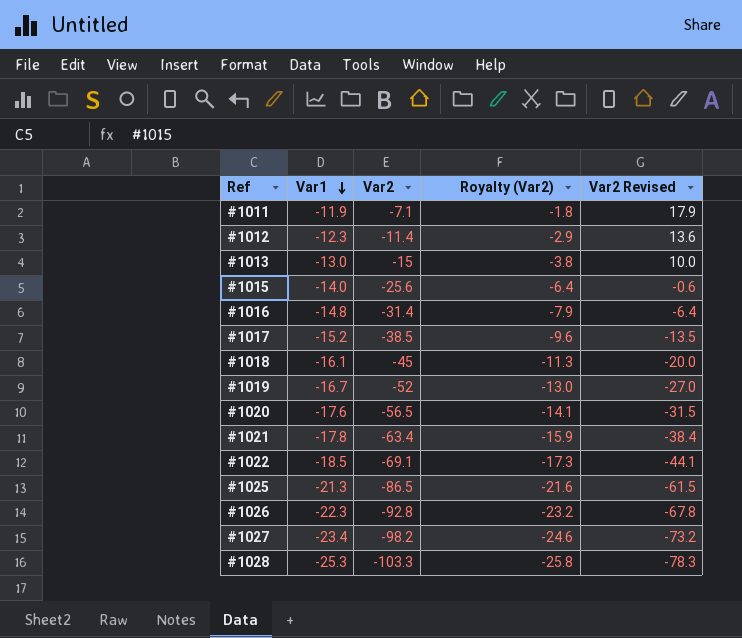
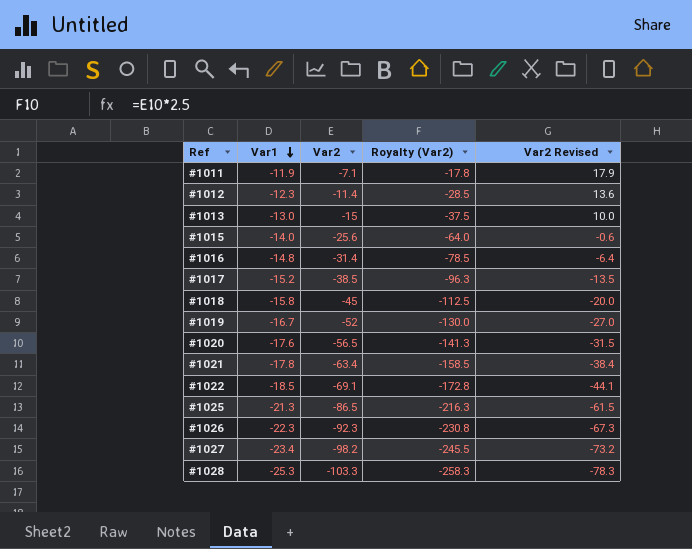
column Royalty (Var2) | formula: [Var2] * 0.25 -> [Var2] * 2.5
#1018 | Var1: -16.1 -> -15.8
#1026 | Var2: -92.8 -> -92.3
#1026 | Var2 Revised: -67.8 -> -67.3

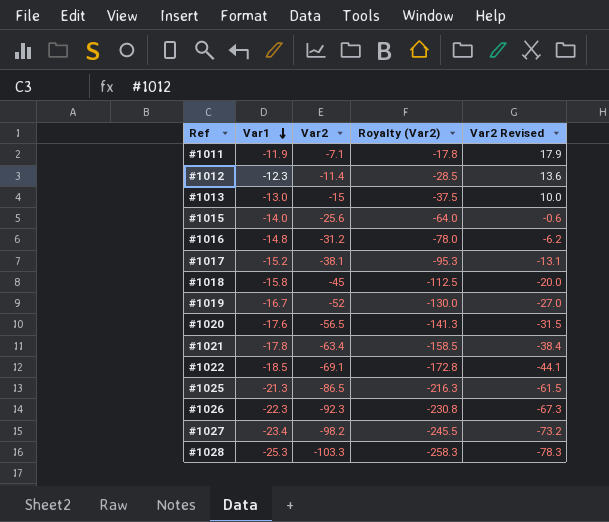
#1016 | Var2: -31.4 -> -31.2
#1016 | Royalty (Var2): -78.5 -> -78.0
#1016 | Var2 Revised: -6.4 -> -6.2
#1017 | Var2: -38.5 -> -38.1
#1017 | Royalty (Var2): -96.3 -> -95.3
#1017 | Var2 Revised: -13.5 -> -13.1

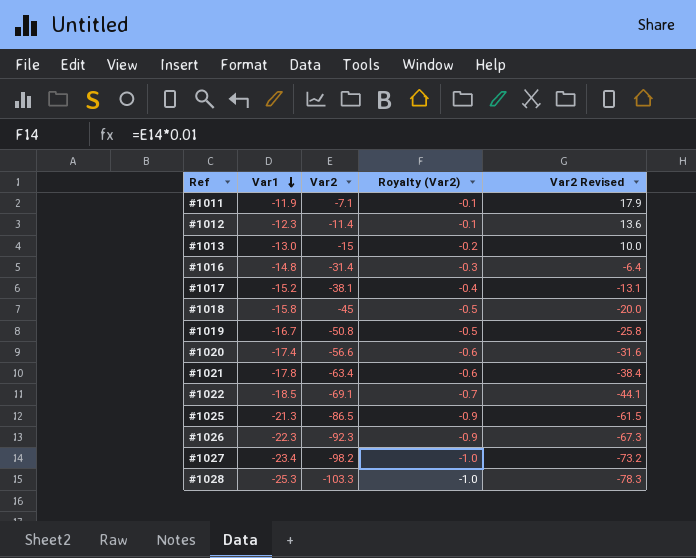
column Royalty (Var2) | formula: [Var2] * 2.5 -> [Var2] * 0.01
row #1015: -14.0 | -25.6 | -64.0 | -0.6 -> none
#1016 | Var2: -31.2 -> -31.4
#1016 | Var2 Revised: -6.2 -> -6.4
#1019 | Var2: -52 -> -50.8
#1019 | Var2 Revised: -27.0 -> -25.8
#1020 | Var1: -17.6 -> -17.4
#1020 | Var2: -56.5 -> -56.6
#1020 | Var2 Revised: -31.5 -> -31.6

